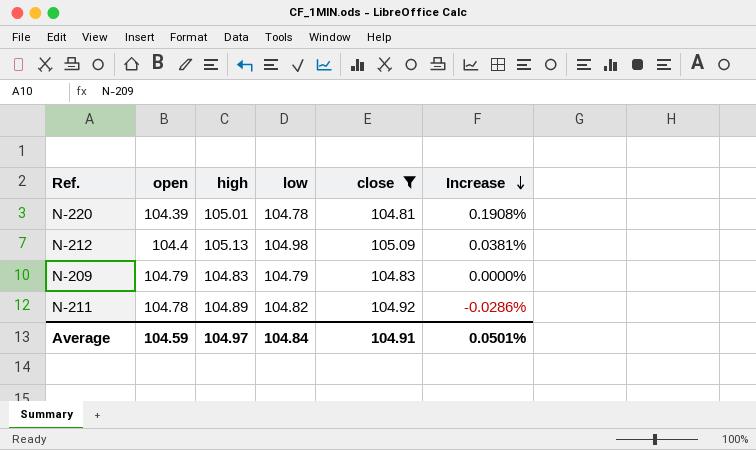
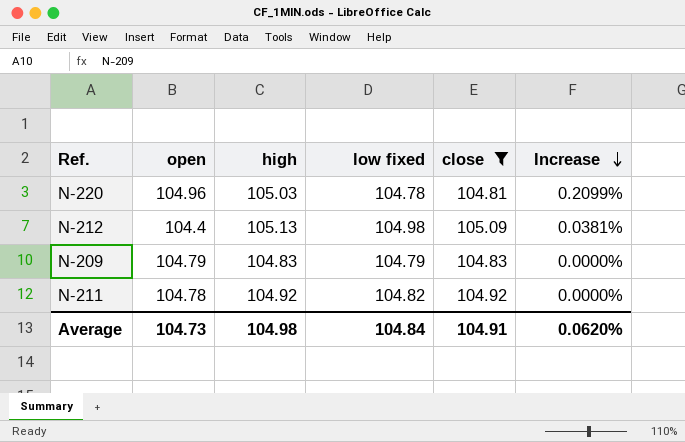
column name: low -> low fixed
N-220 | open: 104.39 -> 104.96
N-220 | high: 105.01 -> 105.03
N-220 | Increase: 0.1908% -> 0.2099%
N-211 | high: 104.89 -> 104.92
N-211 | Increase: -0.0286% -> 0.0000%
Average | open: 104.59 -> 104.73
Average | high: 104.97 -> 104.98
Average | Increase: 0.0501% -> 0.0620%

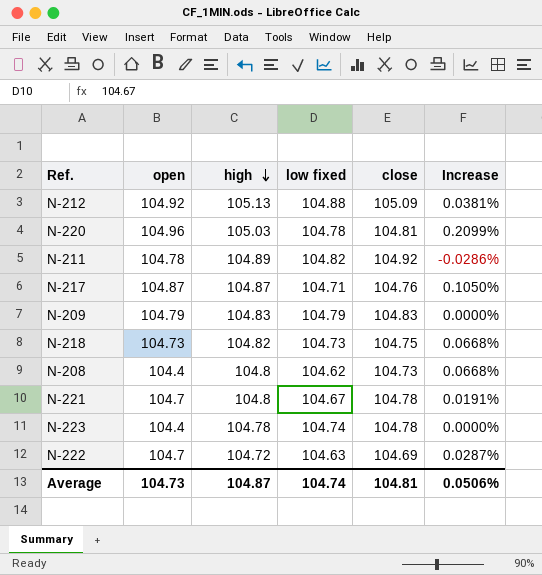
filter: close >= 104.81 -> none
row order: Increase descending -> high descending
N-212 | open: 104.4 -> 104.92
N-212 | low fixed: 104.98 -> 104.88
N-211 | high: 104.92 -> 104.89
N-211 | Increase: 0.0000% -> -0.0286%
Average | high: 104.98 -> 104.87
Average | low fixed: 104.84 -> 104.74
Average | close: 104.91 -> 104.81
Average | Increase: 0.0620% -> 0.0506%

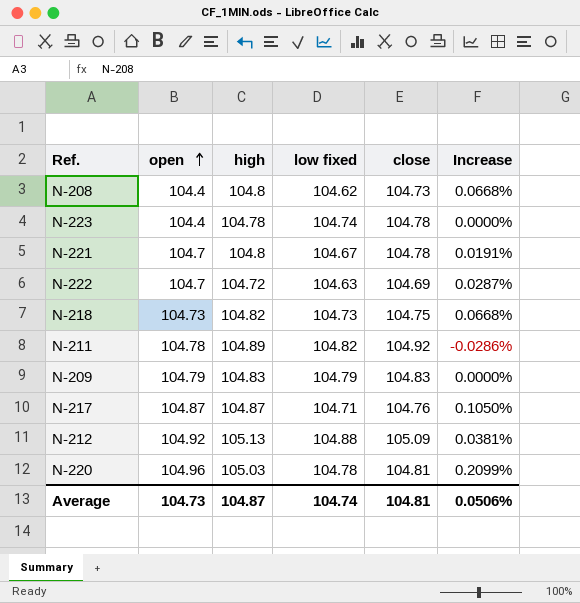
row order: high descending -> open ascending

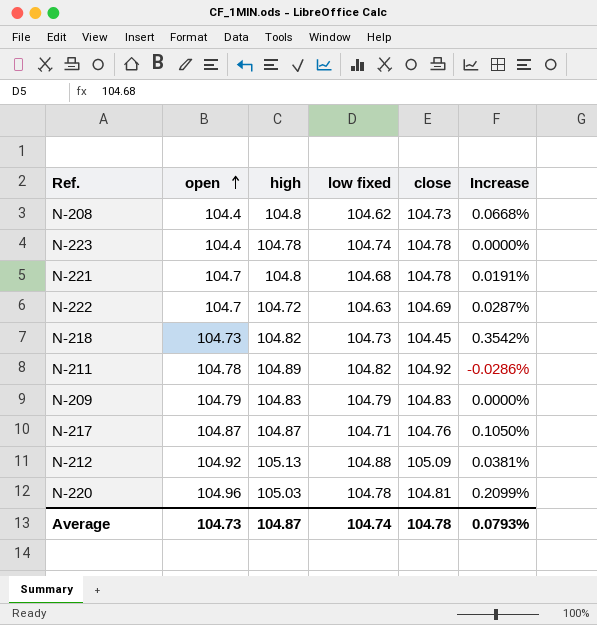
N-221 | low fixed: 104.67 -> 104.68
N-218 | close: 104.75 -> 104.45
N-218 | Increase: 0.0668% -> 0.3542%
Average | close: 104.81 -> 104.78
Average | Increase: 0.0506% -> 0.0793%

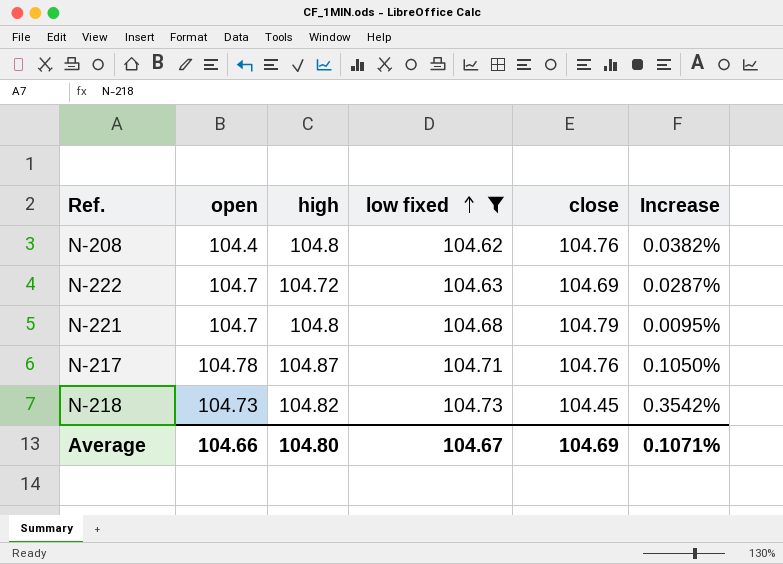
filter: none -> low fixed <= 104.73
row order: open ascending -> low fixed ascending
N-208 | close: 104.73 -> 104.76
N-208 | Increase: 0.0668% -> 0.0382%
N-221 | close: 104.78 -> 104.79
N-221 | Increase: 0.0191% -> 0.0095%
N-217 | open: 104.87 -> 104.78
Average | open: 104.73 -> 104.66
Average | high: 104.87 -> 104.80
Average | low fixed: 104.74 -> 104.67
Average | close: 104.78 -> 104.69
Average | Increase: 0.0793% -> 0.1071%

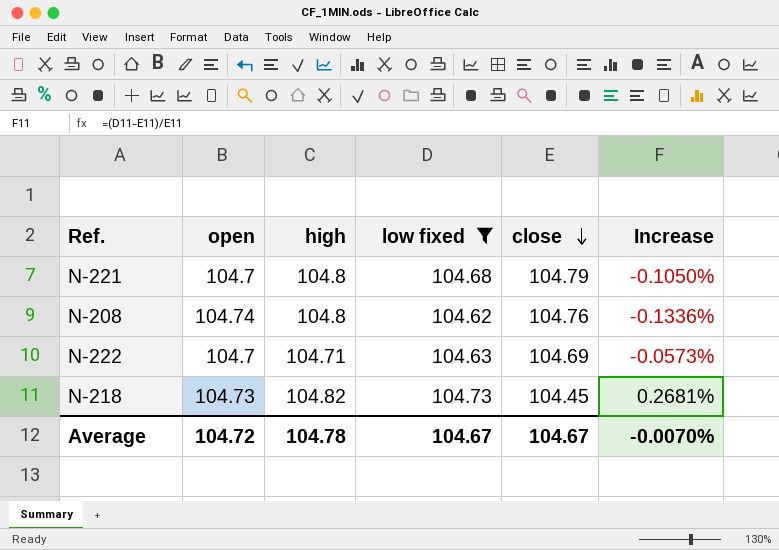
row order: low fixed ascending -> close descending
column Increase | formula: ([high] - [close]) / [close] -> ([low fixed] - [close]) / [close]
row N-217: 104.78 | 104.87 | 104.71 | 104.76 | 0.1050% -> none
N-208 | open: 104.4 -> 104.74
N-222 | high: 104.72 -> 104.71
Average | open: 104.66 -> 104.72
Average | high: 104.80 -> 104.78
Average | close: 104.69 -> 104.67
Average | Increase: 0.1071% -> -0.0070%

